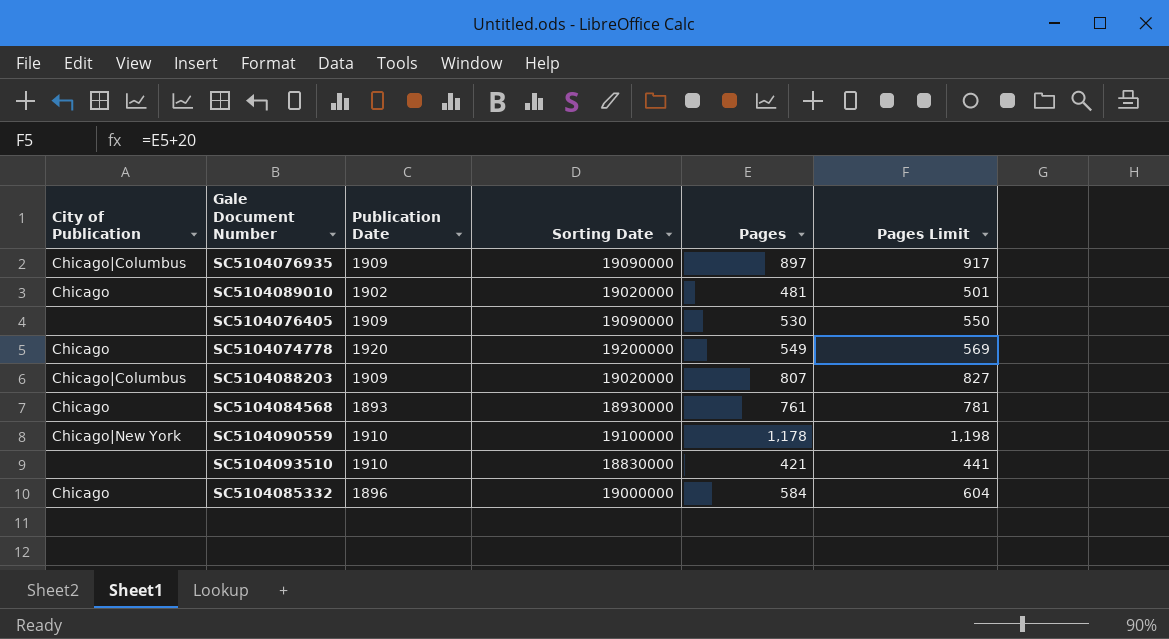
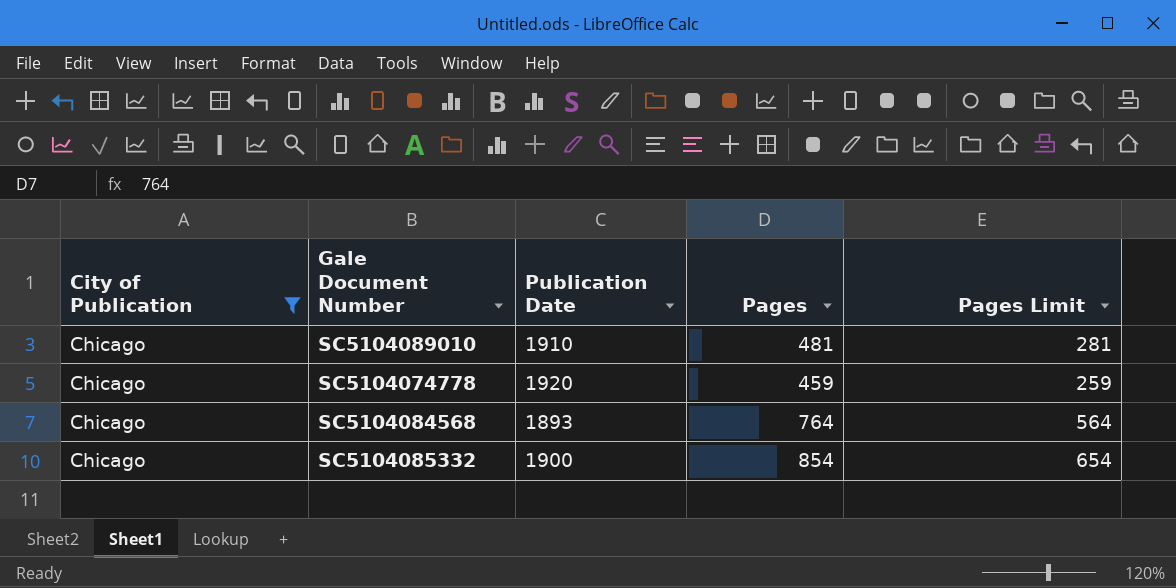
filter: none -> City of Publication = Chicago
column Sorting Date | position: 4 -> none
column Pages Limit | formula: [Pages] + 20 -> [Pages] - 200
SC5104089010 | Publication Date: 1902 -> 1910
SC5104074778 | Pages: 549 -> 459
SC5104084568 | Pages: 761 -> 764
SC5104085332 | Publication Date: 1896 -> 1900
SC5104085332 | Pages: 584 -> 854

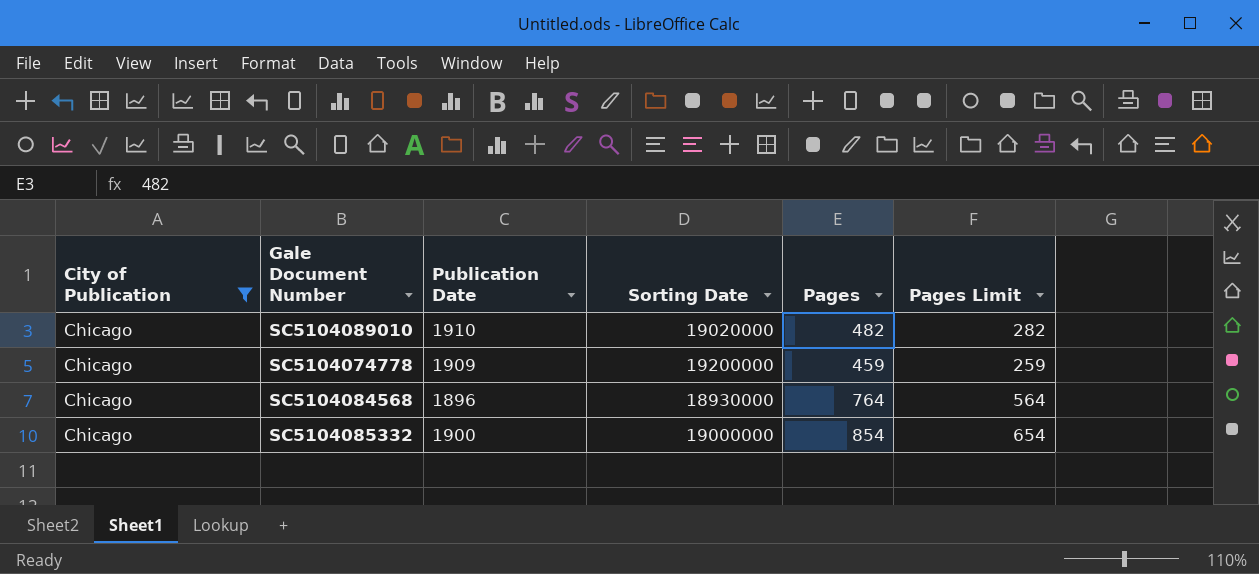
column Sorting Date | position: none -> 4
SC5104089010 | Pages: 481 -> 482
SC5104089010 | Pages Limit: 281 -> 282
SC5104074778 | Publication Date: 1920 -> 1909
SC5104084568 | Publication Date: 1893 -> 1896

